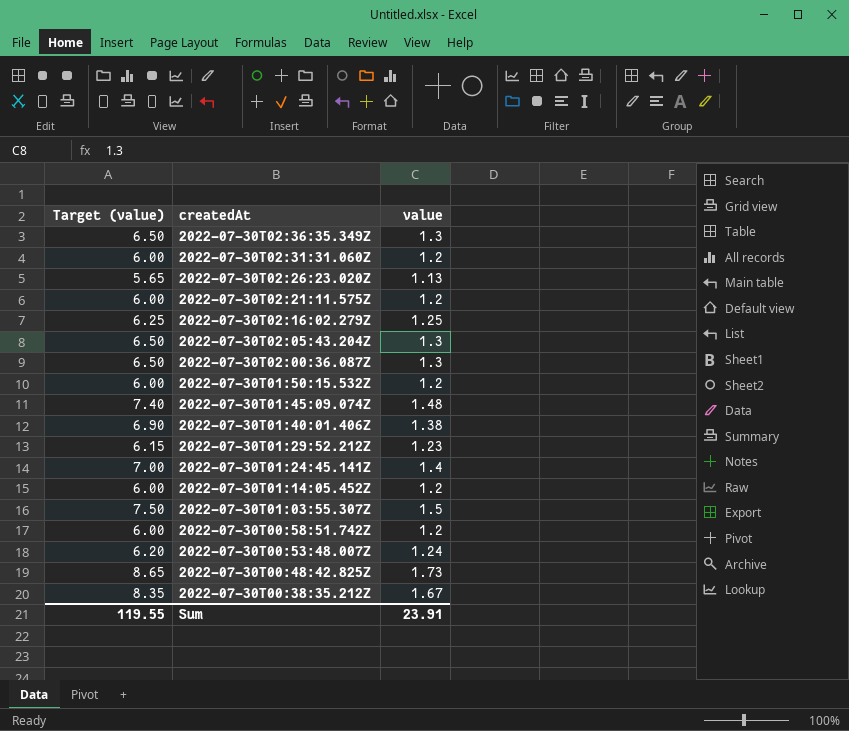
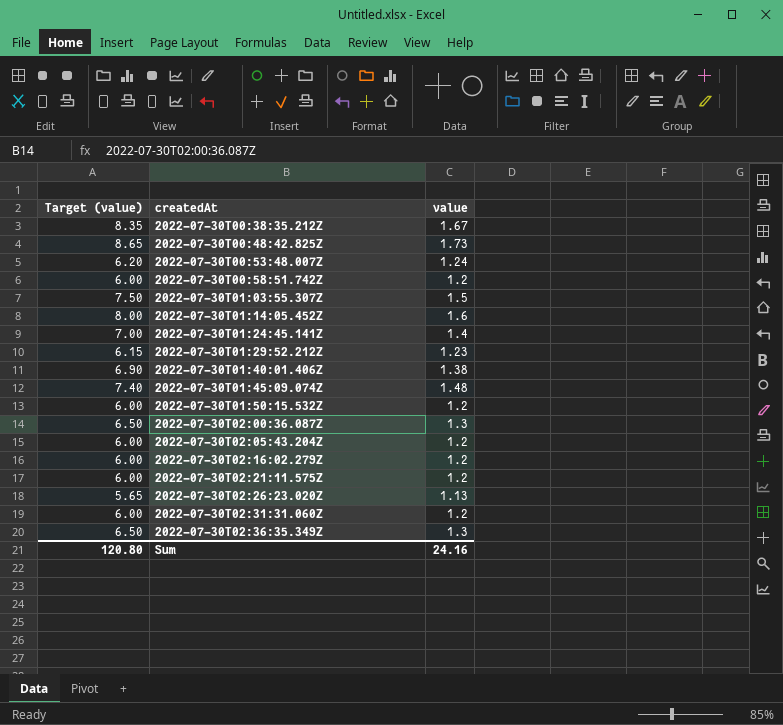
row order: createdAt descending -> createdAt ascending
2022-07-30T01:14:05.452Z | Target (value): 6.00 -> 8.00
2022-07-30T01:14:05.452Z | value: 1.2 -> 1.6
2022-07-30T02:05:43.204Z | Target (value): 6.50 -> 6.00
2022-07-30T02:05:43.204Z | value: 1.3 -> 1.2
2022-07-30T02:16:02.279Z | Target (value): 6.25 -> 6.00
2022-07-30T02:16:02.279Z | value: 1.25 -> 1.2
Sum | Target (value): 119.55 -> 120.80
Sum | value: 23.91 -> 24.16

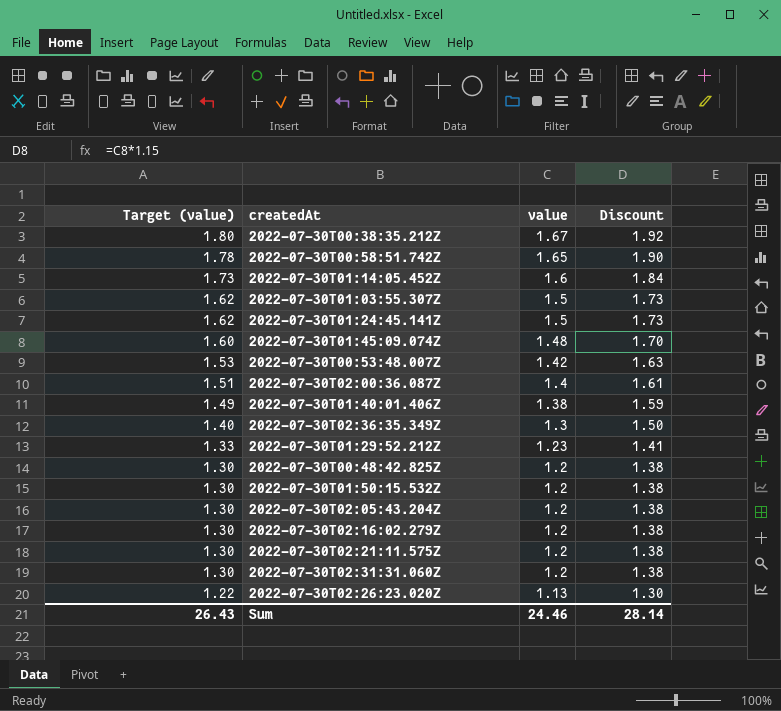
row order: createdAt ascending -> Target (value) descending
column Target (value) | formula: [value] * 5 -> [value] * 1.08
column Discount | formula: none -> [value] * 1.15
2022-07-30T00:58:51.742Z | value: 1.2 -> 1.65
2022-07-30T01:24:45.141Z | value: 1.4 -> 1.5
2022-07-30T00:53:48.007Z | value: 1.24 -> 1.42
2022-07-30T02:00:36.087Z | value: 1.3 -> 1.4
2022-07-30T00:48:42.825Z | value: 1.73 -> 1.2
Sum | Target (value): 120.80 -> 26.43
Sum | value: 24.16 -> 24.46

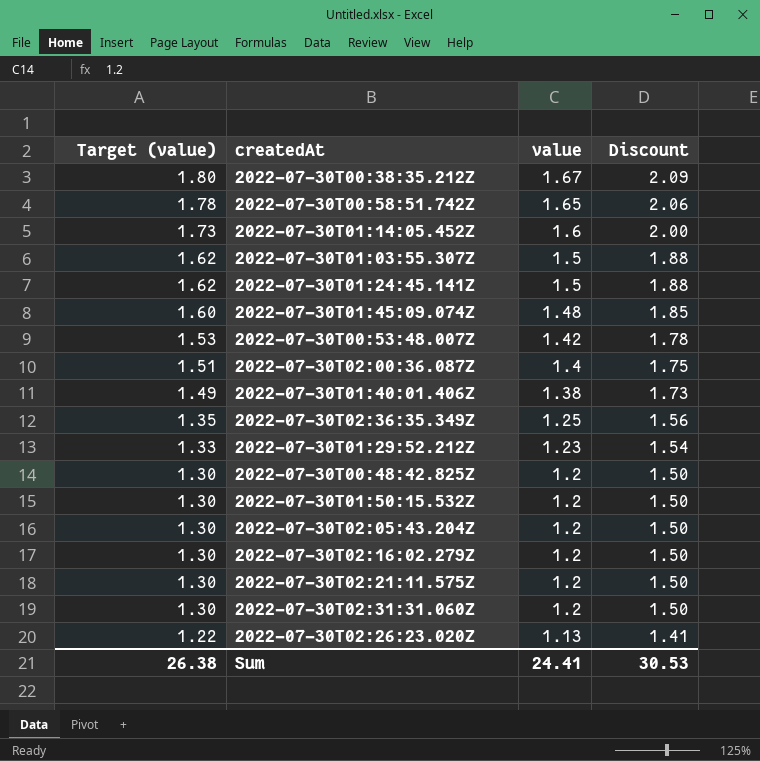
column Discount | formula: [value] * 1.15 -> [value] * 1.25
2022-07-30T02:36:35.349Z | Target (value): 1.40 -> 1.35
2022-07-30T02:36:35.349Z | value: 1.3 -> 1.25
Sum | Target (value): 26.43 -> 26.38
Sum | value: 24.46 -> 24.41
Sum | Discount: 28.14 -> 30.53

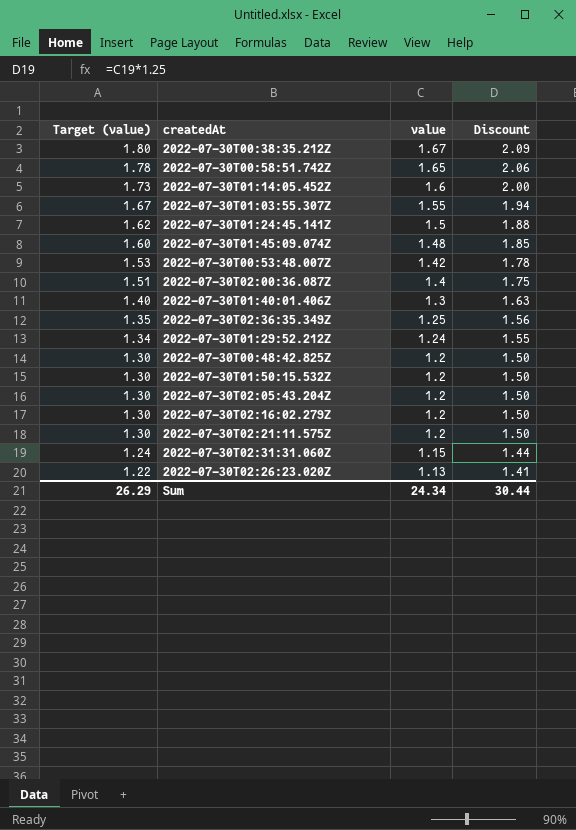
2022-07-30T01:03:55.307Z | Target (value): 1.62 -> 1.67
2022-07-30T01:03:55.307Z | value: 1.5 -> 1.55
2022-07-30T01:03:55.307Z | Discount: 1.88 -> 1.94
2022-07-30T01:40:01.406Z | Target (value): 1.49 -> 1.40
2022-07-30T01:40:01.406Z | value: 1.38 -> 1.3
2022-07-30T01:40:01.406Z | Discount: 1.73 -> 1.63
2022-07-30T01:29:52.212Z | Target (value): 1.33 -> 1.34
2022-07-30T01:29:52.212Z | value: 1.23 -> 1.24
2022-07-30T01:29:52.212Z | Discount: 1.54 -> 1.55
2022-07-30T02:31:31.060Z | Target (value): 1.30 -> 1.24
2022-07-30T02:31:31.060Z | value: 1.2 -> 1.15
2022-07-30T02:31:31.060Z | Discount: 1.50 -> 1.44
Sum | Target (value): 26.38 -> 26.29
Sum | value: 24.41 -> 24.34
Sum | Discount: 30.53 -> 30.44

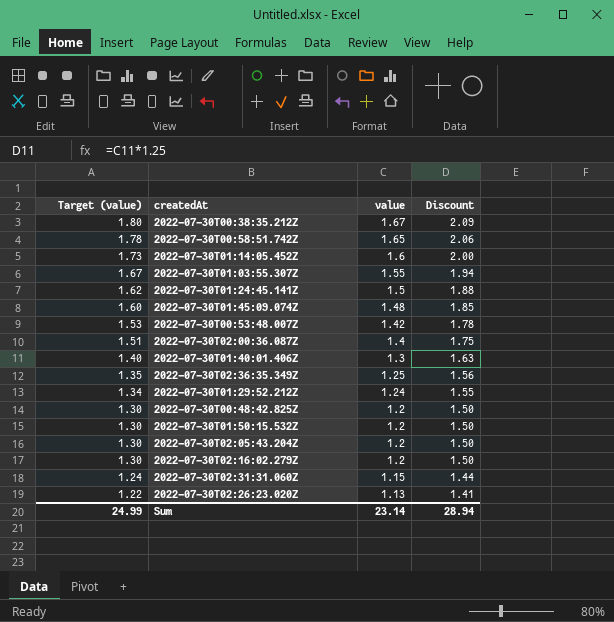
row 2022-07-30T02:21:11.575Z: 1.30 | 1.2 | 1.50 -> none
Sum | Target (value): 26.29 -> 24.99
Sum | value: 24.34 -> 23.14
Sum | Discount: 30.44 -> 28.94

